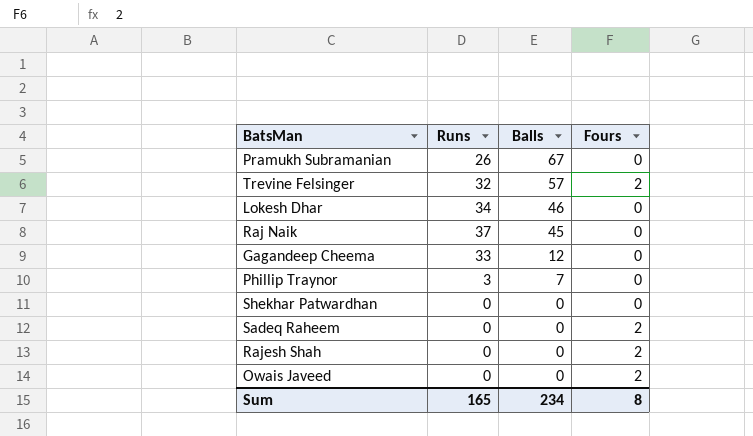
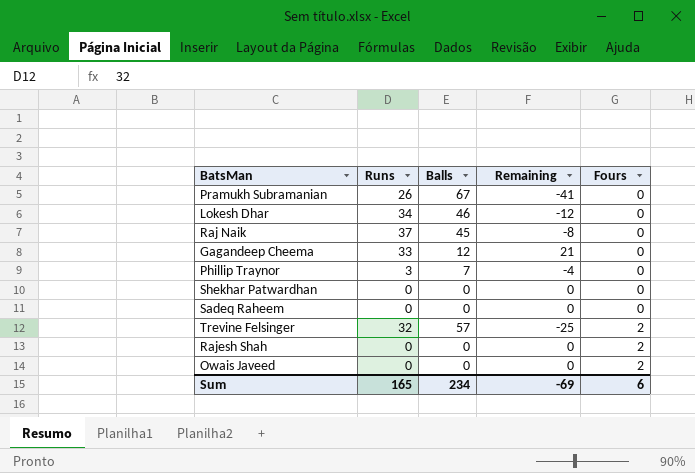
row order: Balls descending -> Fours ascending
column Remaining | formula: none -> [Runs] - [Balls]
Sadeq Raheem | Fours: 2 -> 0
Sum | Fours: 8 -> 6

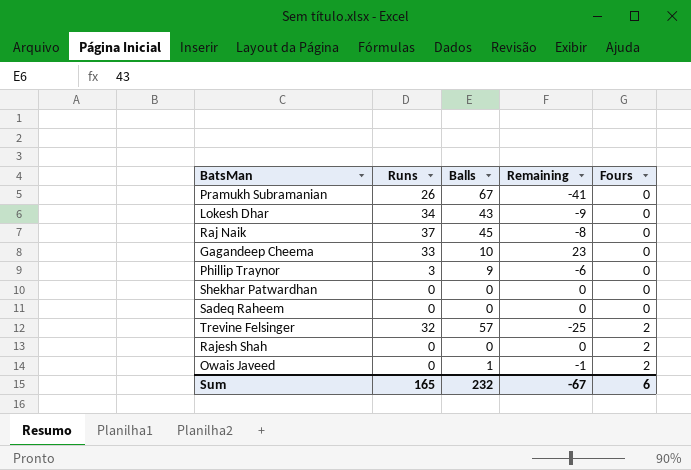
Lokesh Dhar | Balls: 46 -> 43
Lokesh Dhar | Remaining: -12 -> -9
Gagandeep Cheema | Balls: 12 -> 10
Gagandeep Cheema | Remaining: 21 -> 23
Phillip Traynor | Balls: 7 -> 9
Phillip Traynor | Remaining: -4 -> -6
Owais Javeed | Balls: 0 -> 1
Owais Javeed | Remaining: 0 -> -1
Sum | Balls: 234 -> 232
Sum | Remaining: -69 -> -67

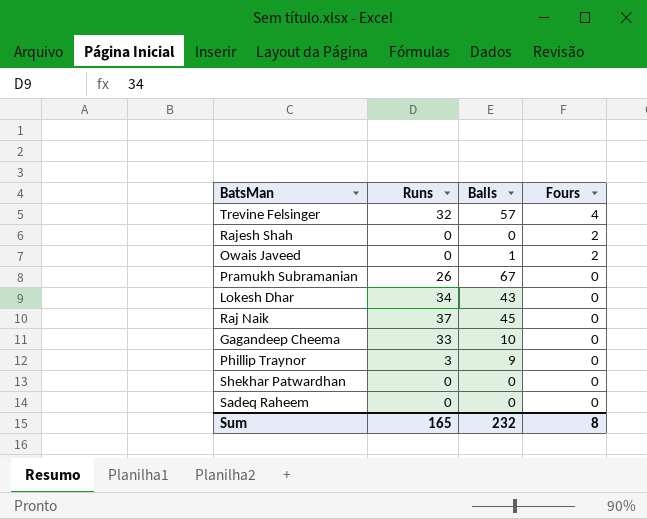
row order: Fours ascending -> Fours descending
column Remaining | formula: [Runs] - [Balls] -> none
Trevine Felsinger | Fours: 2 -> 4
Sum | Fours: 6 -> 8

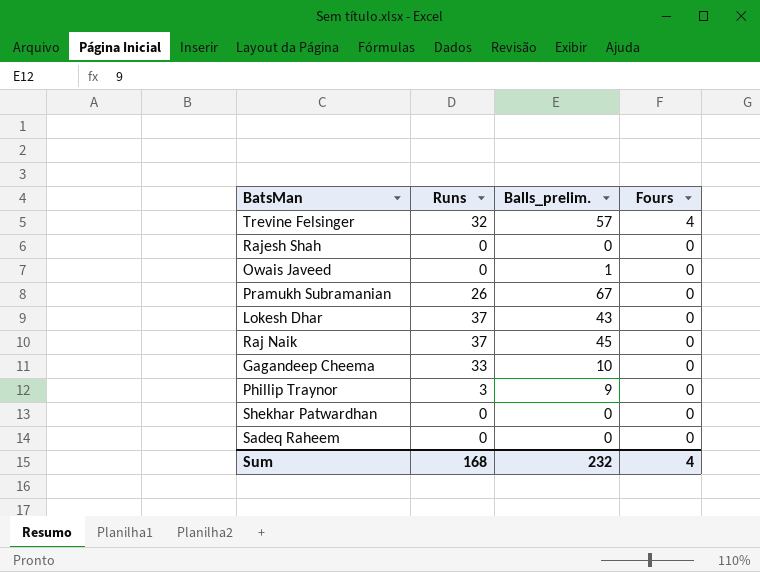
column name: Balls -> Balls_prelim.
Rajesh Shah | Fours: 2 -> 0
Owais Javeed | Fours: 2 -> 0
Lokesh Dhar | Runs: 34 -> 37
Sum | Runs: 165 -> 168
Sum | Fours: 8 -> 4

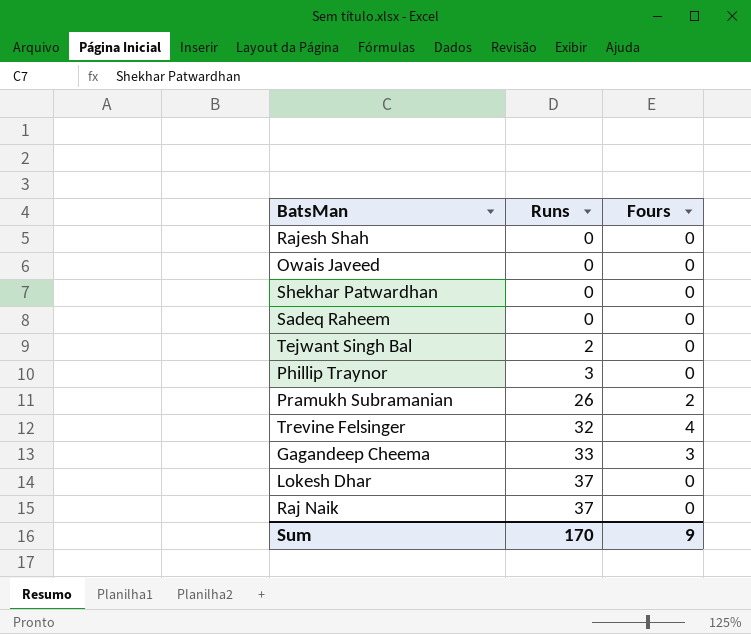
row order: Fours descending -> Runs ascending
column Balls_prelim. | position: 3 -> none
row Tejwant Singh Bal: none -> 2 | 0
Pramukh Subramanian | Fours: 0 -> 2
Gagandeep Cheema | Fours: 0 -> 3
Sum | Runs: 168 -> 170
Sum | Fours: 4 -> 9

